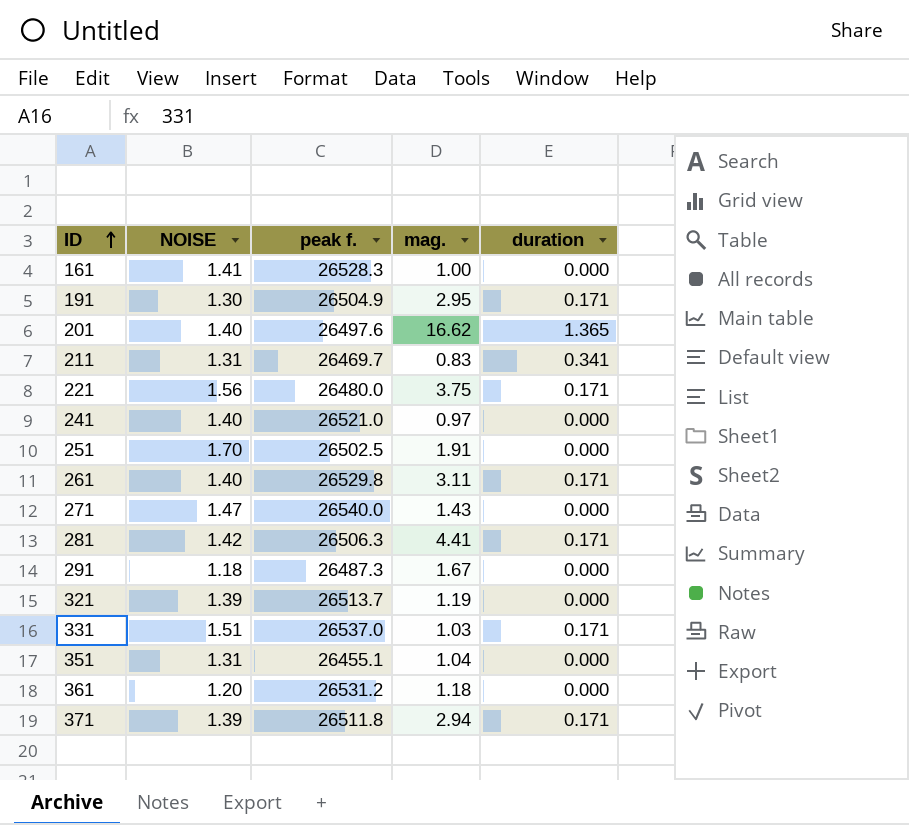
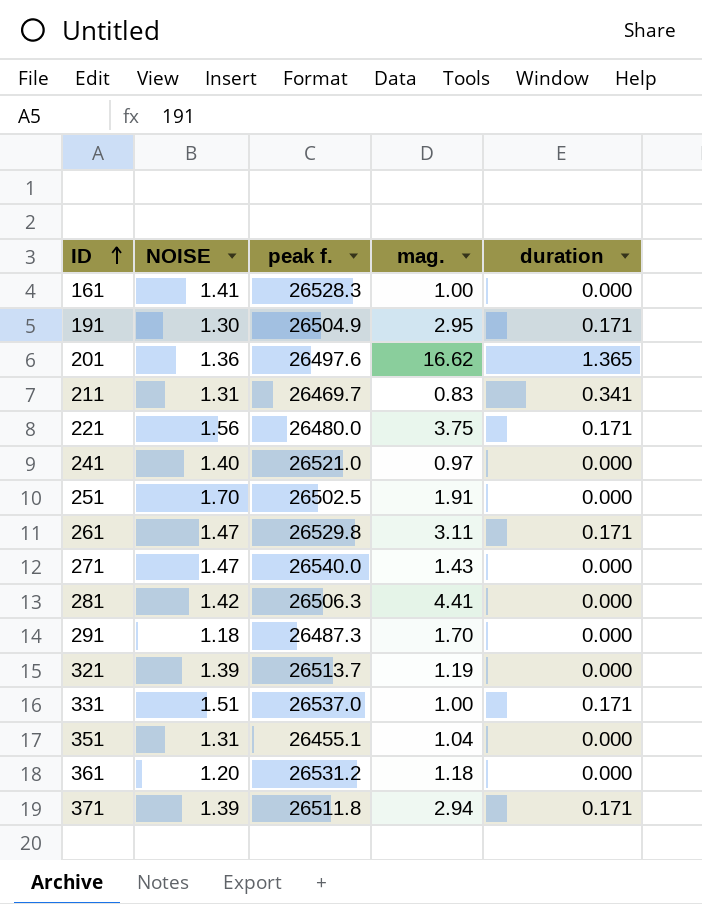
201 | NOISE: 1.40 -> 1.36
261 | NOISE: 1.40 -> 1.47
281 | duration: 0.171 -> 0.000
291 | mag.: 1.67 -> 1.70
331 | mag.: 1.03 -> 1.00

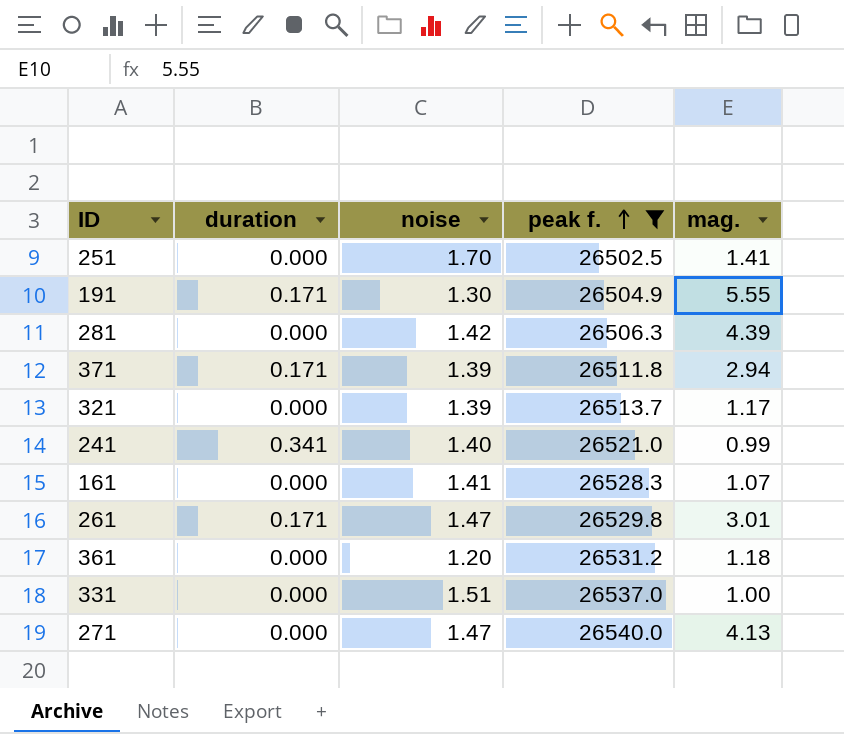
filter: none -> peak f. >= 26502.5
row order: ID ascending -> peak f. ascending
column duration | position: 5 -> 2
column name: NOISE -> noise
251 | mag.: 1.91 -> 1.41
191 | mag.: 2.95 -> 5.55
281 | mag.: 4.41 -> 4.39
321 | mag.: 1.19 -> 1.17
241 | duration: 0.000 -> 0.341
241 | mag.: 0.97 -> 0.99
161 | mag.: 1.00 -> 1.07
261 | mag.: 3.11 -> 3.01
331 | duration: 0.171 -> 0.000
271 | mag.: 1.43 -> 4.13

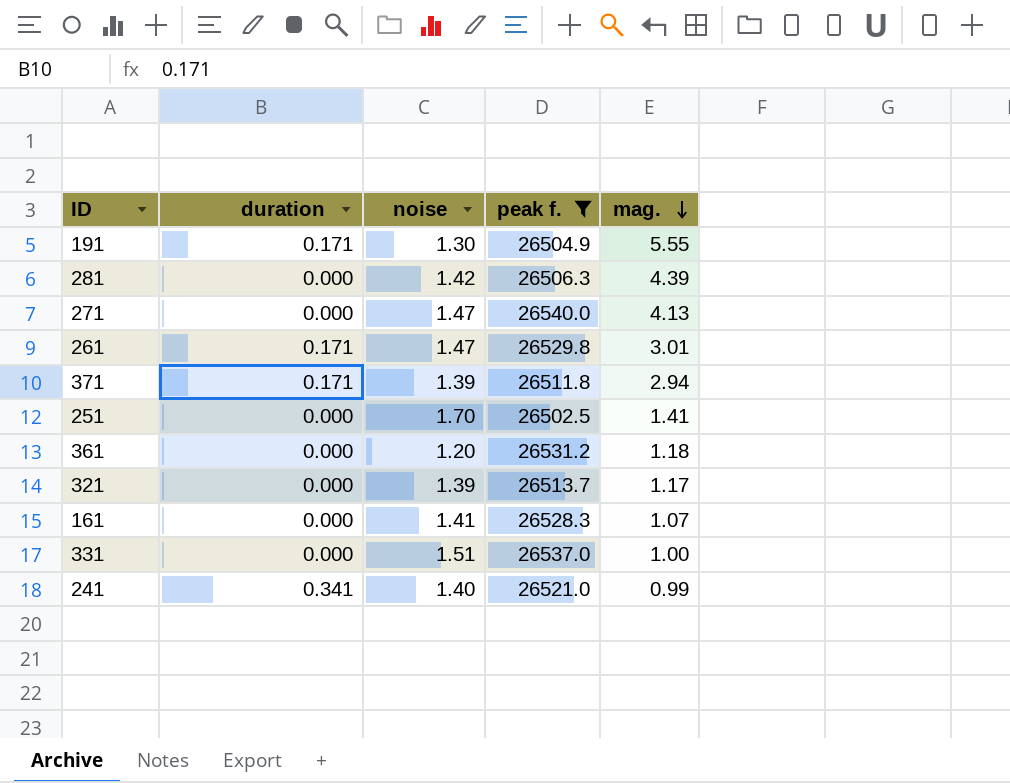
row order: peak f. ascending -> mag. descending

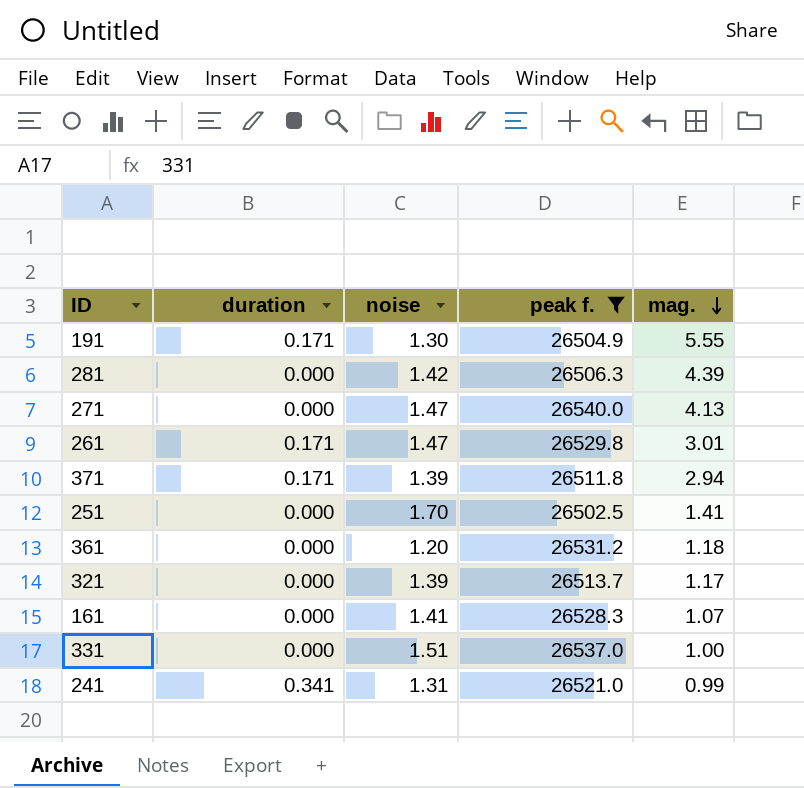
241 | noise: 1.40 -> 1.31

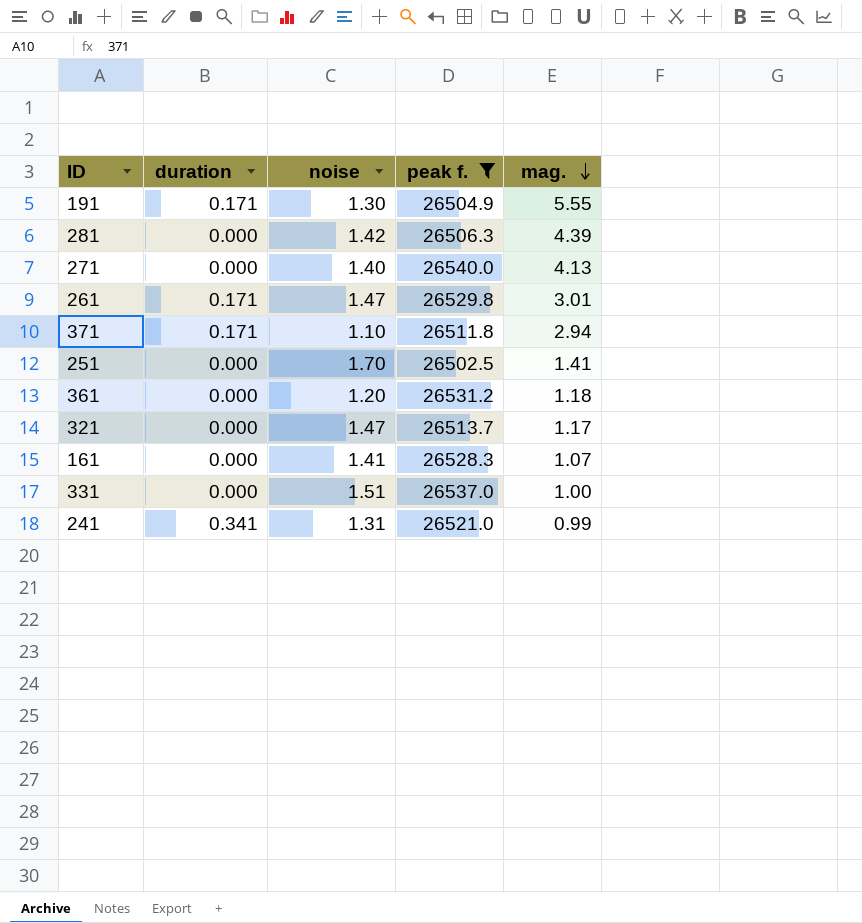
271 | noise: 1.47 -> 1.40
371 | noise: 1.39 -> 1.10
321 | noise: 1.39 -> 1.47

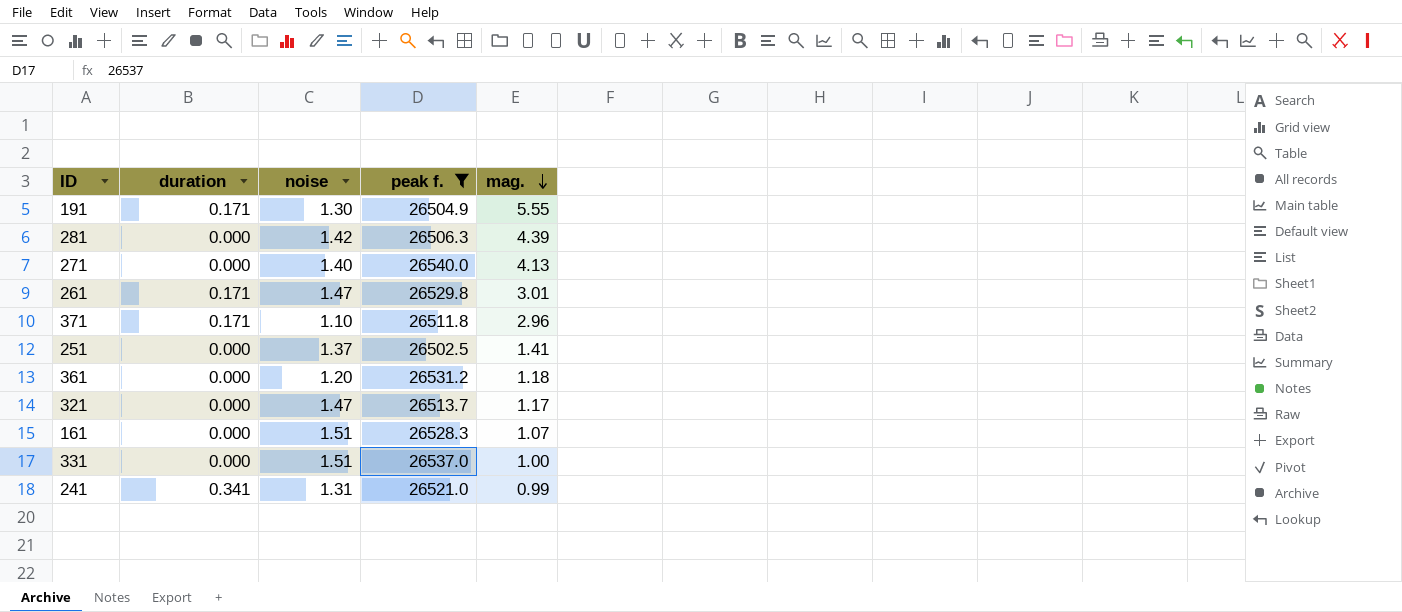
371 | mag.: 2.94 -> 2.96
251 | noise: 1.70 -> 1.37
161 | noise: 1.41 -> 1.51

